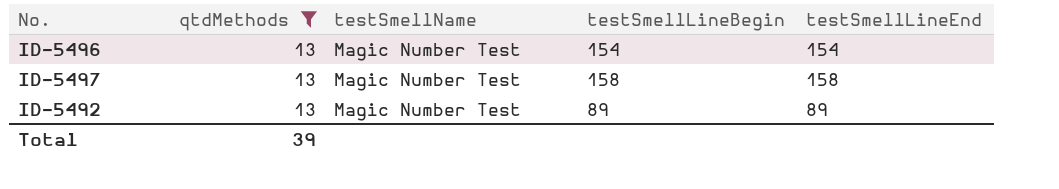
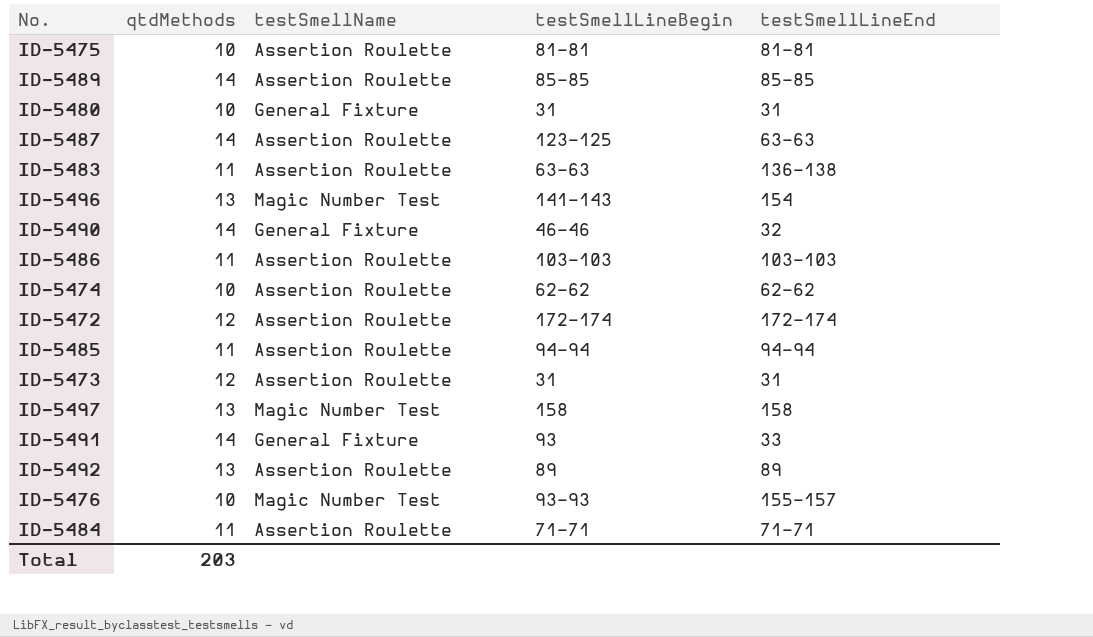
filter: qtdMethods = 13 -> none
ID-5496 | testSmellLineBegin: 154 -> 141-143
ID-5492 | testSmellName: Magic Number Test -> Assertion Roulette
Total | qtdMethods: 39 -> 203

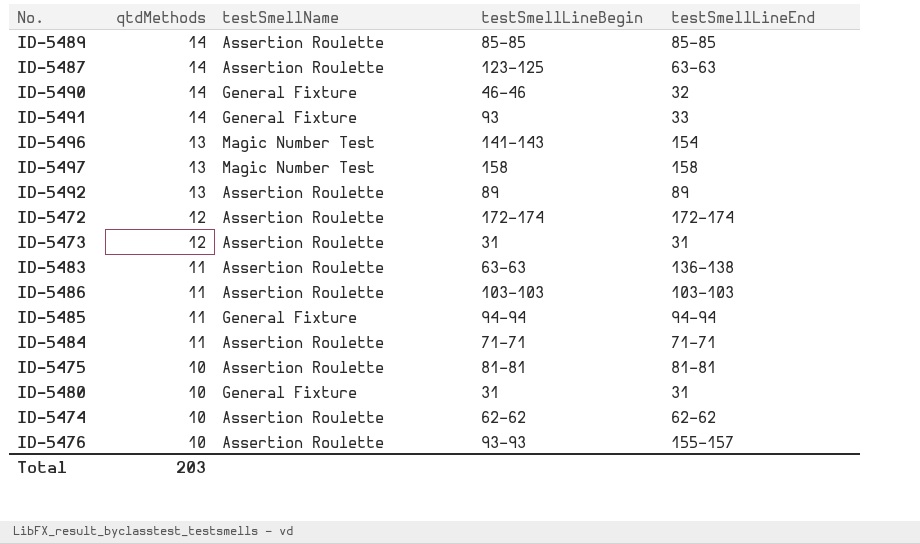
row order: none -> qtdMethods descending
ID-5485 | testSmellName: Assertion Roulette -> General Fixture
ID-5476 | testSmellName: Magic Number Test -> Assertion Roulette

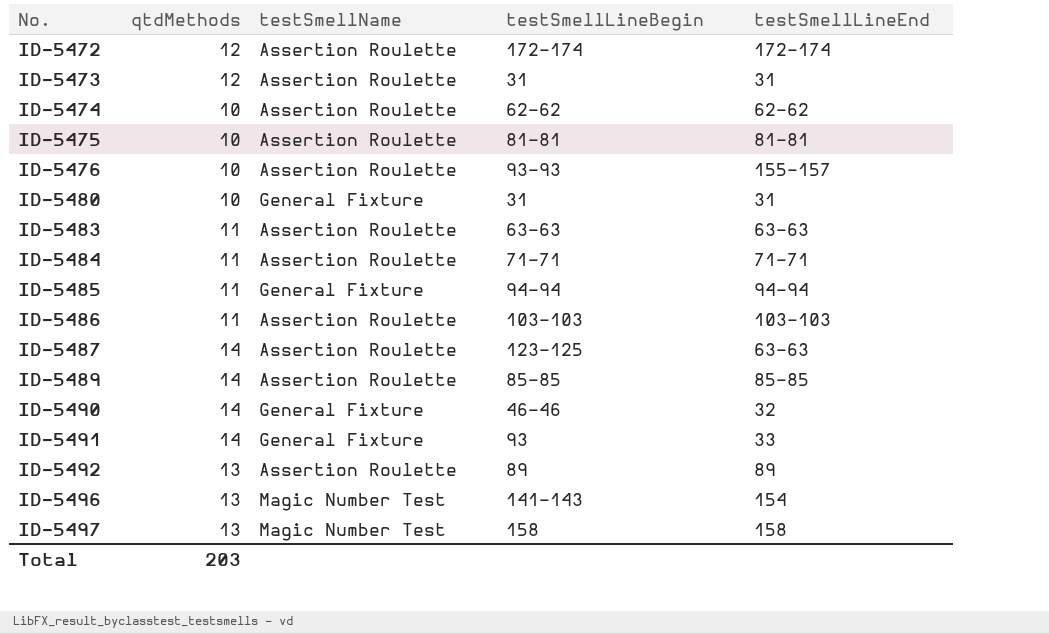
row order: qtdMethods descending -> No. ascending
ID-5483 | testSmellLineEnd: 136-138 -> 63-63

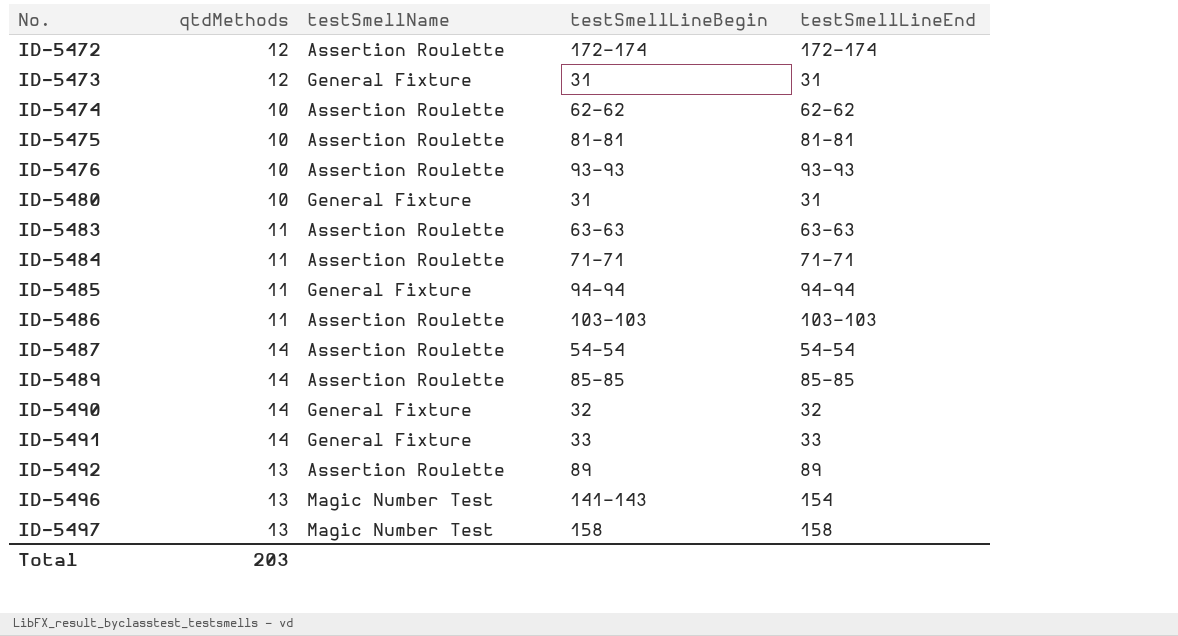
ID-5473 | testSmellName: Assertion Roulette -> General Fixture
ID-5476 | testSmellLineEnd: 155-157 -> 93-93
ID-5487 | testSmellLineBegin: 123-125 -> 54-54
ID-5487 | testSmellLineEnd: 63-63 -> 54-54
ID-5490 | testSmellLineBegin: 46-46 -> 32
ID-5491 | testSmellLineBegin: 93 -> 33

